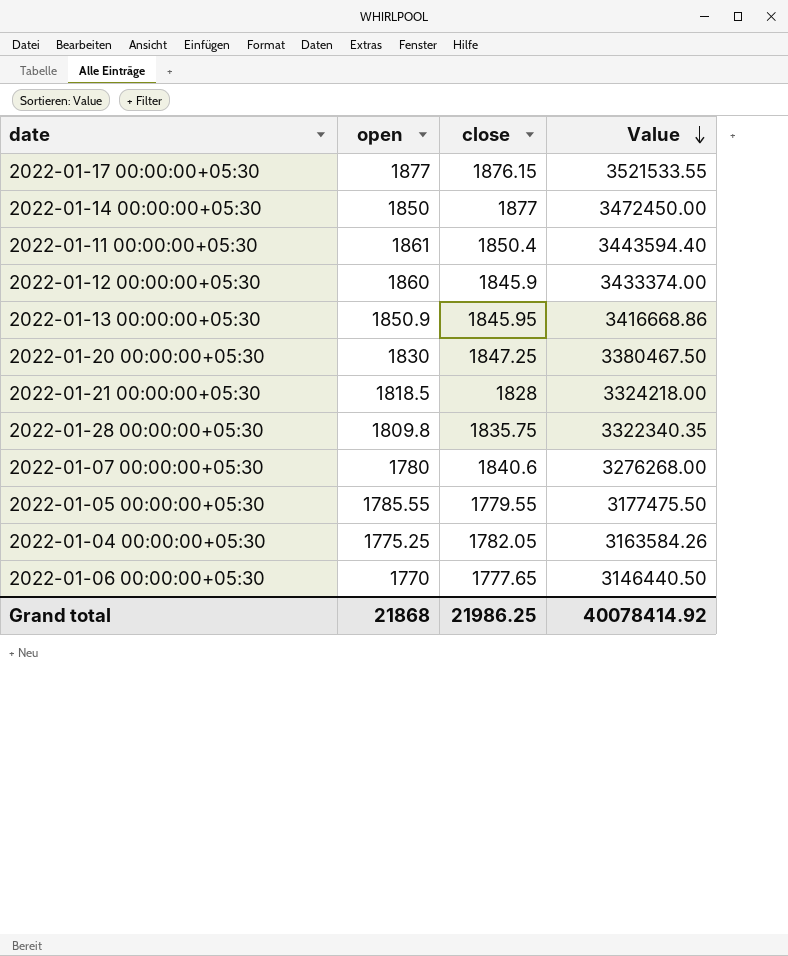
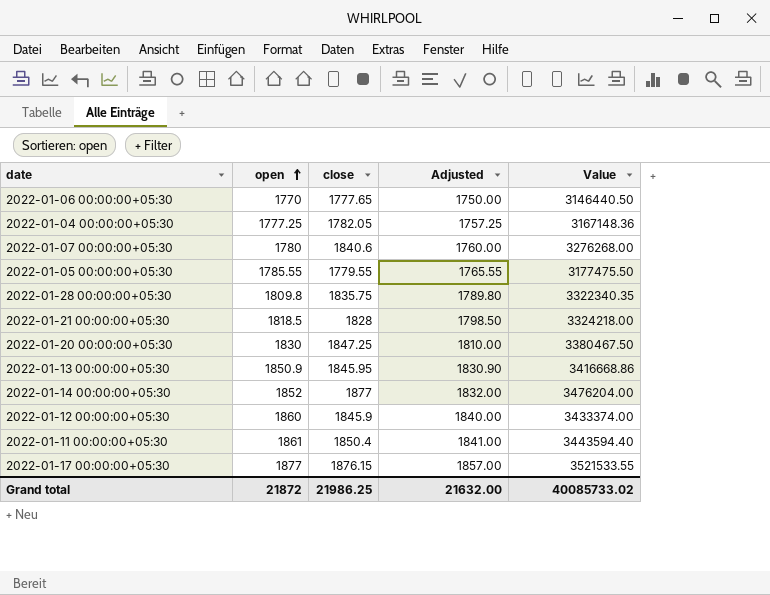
row order: Value descending -> open ascending
column Adjusted | formula: none -> [open] - 20
2022-01-04 00:00:00+05:30 | open: 1775.25 -> 1777.25
2022-01-04 00:00:00+05:30 | Value: 3163584.26 -> 3167148.36
2022-01-14 00:00:00+05:30 | open: 1850 -> 1852
2022-01-14 00:00:00+05:30 | Value: 3472450.00 -> 3476204.00
Grand total | open: 21868 -> 21872
Grand total | Value: 40078414.92 -> 40085733.02

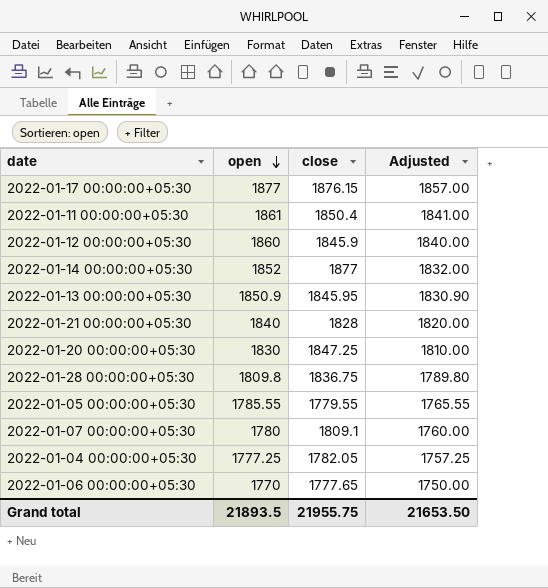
row order: open ascending -> open descending
column Value | formula: [open] * [close] -> none
2022-01-21 00:00:00+05:30 | open: 1818.5 -> 1840
2022-01-21 00:00:00+05:30 | Adjusted: 1798.50 -> 1820.00
2022-01-28 00:00:00+05:30 | close: 1835.75 -> 1836.75
2022-01-07 00:00:00+05:30 | close: 1840.6 -> 1809.1
Grand total | open: 21872 -> 21893.5
Grand total | close: 21986.25 -> 21955.75
Grand total | Adjusted: 21632.00 -> 21653.50

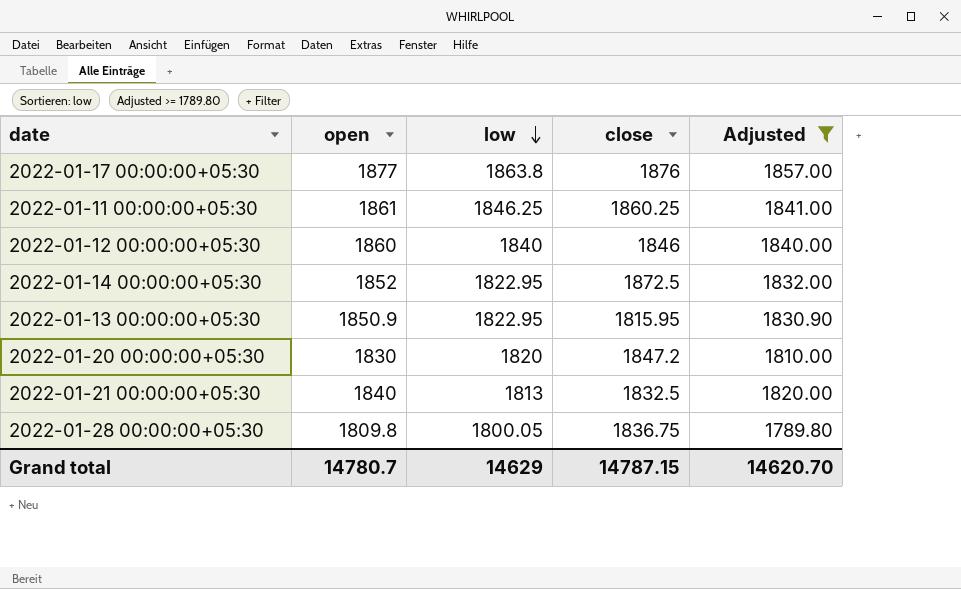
filter: none -> Adjusted >= 1789.80
row order: open descending -> low descending
column low | position: none -> 3
2022-01-17 00:00:00+05:30 | close: 1876.15 -> 1876
2022-01-11 00:00:00+05:30 | close: 1850.4 -> 1860.25
2022-01-12 00:00:00+05:30 | close: 1845.9 -> 1846
2022-01-14 00:00:00+05:30 | close: 1877 -> 1872.5
2022-01-13 00:00:00+05:30 | close: 1845.95 -> 1815.95
2022-01-20 00:00:00+05:30 | close: 1847.25 -> 1847.2
2022-01-21 00:00:00+05:30 | close: 1828 -> 1832.5
Grand total | open: 21893.5 -> 14780.7
Grand total | close: 21955.75 -> 14787.15
Grand total | Adjusted: 21653.50 -> 14620.70

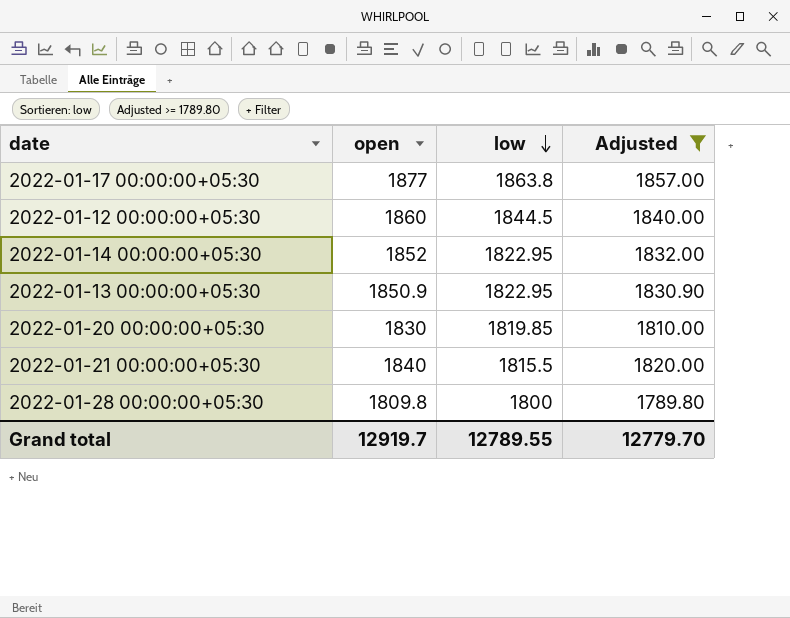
column close | position: 4 -> none
row 2022-01-11 00:00:00+05:30: 1861 | 1846.25 | 1860.25 | 1841.00 -> none
2022-01-12 00:00:00+05:30 | low: 1840 -> 1844.5
2022-01-20 00:00:00+05:30 | low: 1820 -> 1819.85
2022-01-21 00:00:00+05:30 | low: 1813 -> 1815.5
2022-01-28 00:00:00+05:30 | low: 1800.05 -> 1800
Grand total | open: 14780.7 -> 12919.7
Grand total | low: 14629 -> 12789.55
Grand total | Adjusted: 14620.70 -> 12779.70

